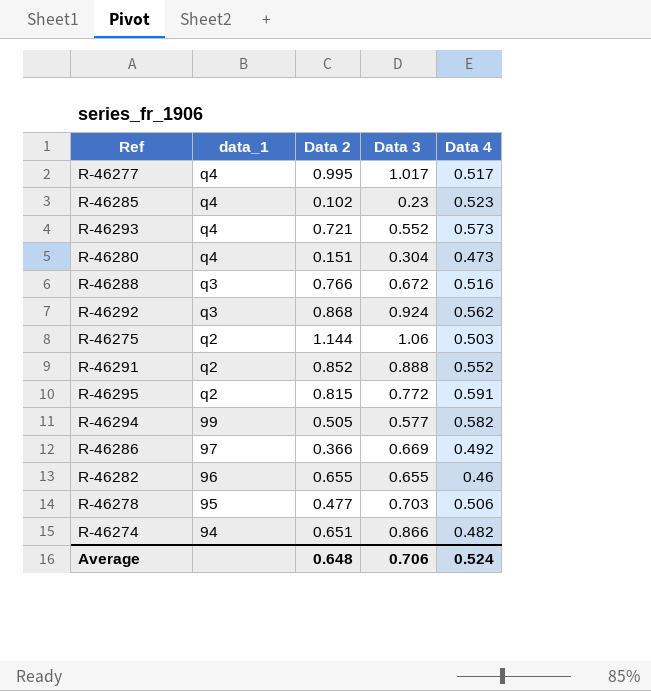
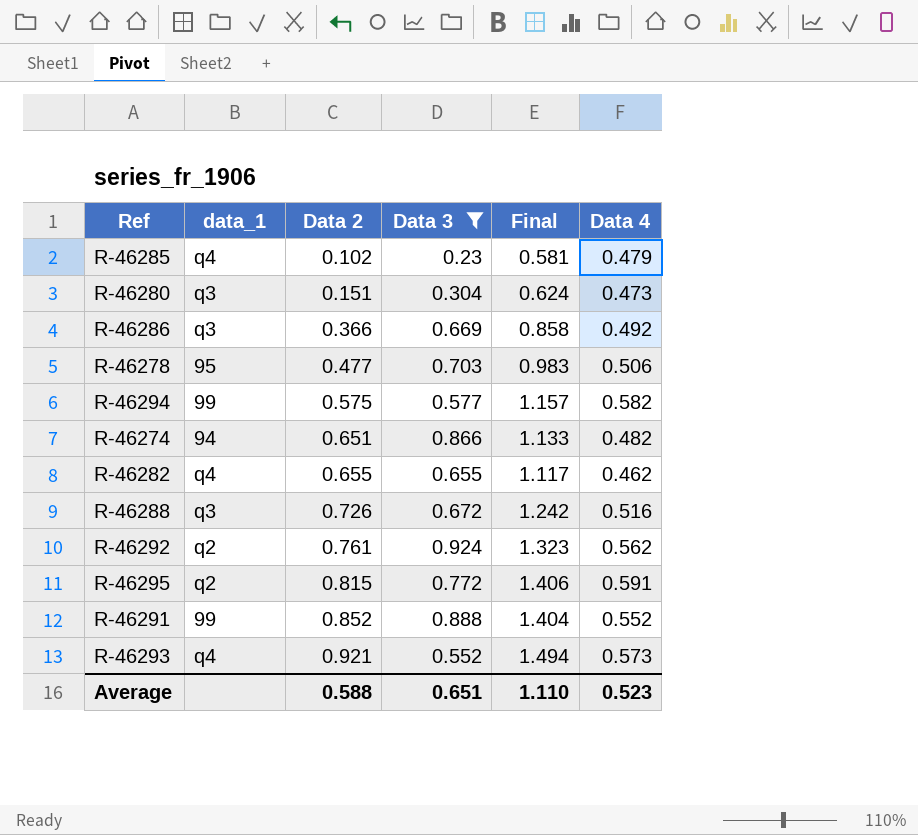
filter: none -> Data 3 <= 0.924
row order: data_1 descending -> Data 2 ascending
column Final | formula: none -> [Data 2] + [Data 4]
R-46285 | Data 4: 0.523 -> 0.479
R-46280 | data_1: q4 -> q3
R-46286 | data_1: 97 -> q3
R-46294 | Data 2: 0.505 -> 0.575
R-46282 | data_1: 96 -> q4
R-46282 | Data 4: 0.46 -> 0.462
R-46288 | Data 2: 0.766 -> 0.726
R-46292 | data_1: q3 -> q2
R-46292 | Data 2: 0.868 -> 0.761
R-46291 | data_1: q2 -> 99
R-46293 | Data 2: 0.721 -> 0.921
Average | Data 2: 0.648 -> 0.588
Average | Data 3: 0.706 -> 0.651
Average | Data 4: 0.524 -> 0.523

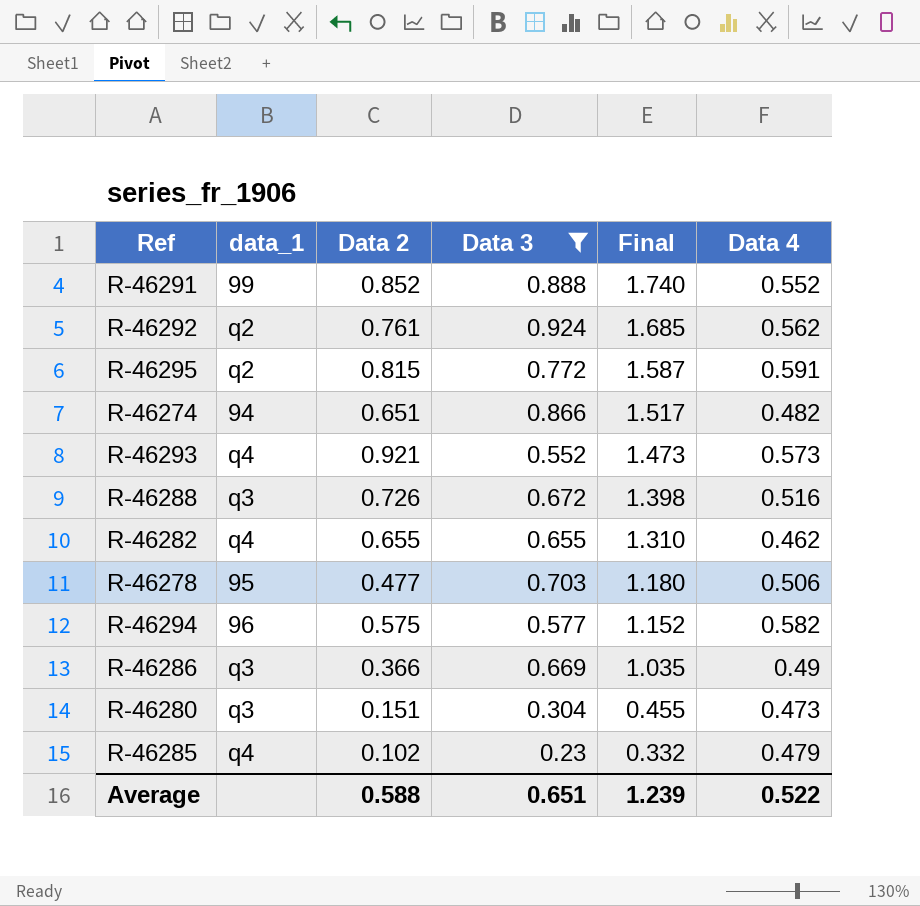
row order: Data 2 ascending -> Final descending
column Final | formula: [Data 2] + [Data 4] -> [Data 2] + [Data 3]
R-46294 | data_1: 99 -> 96
R-46286 | Data 4: 0.492 -> 0.49
Average | Final: 1.110 -> 1.239
Average | Data 4: 0.523 -> 0.522

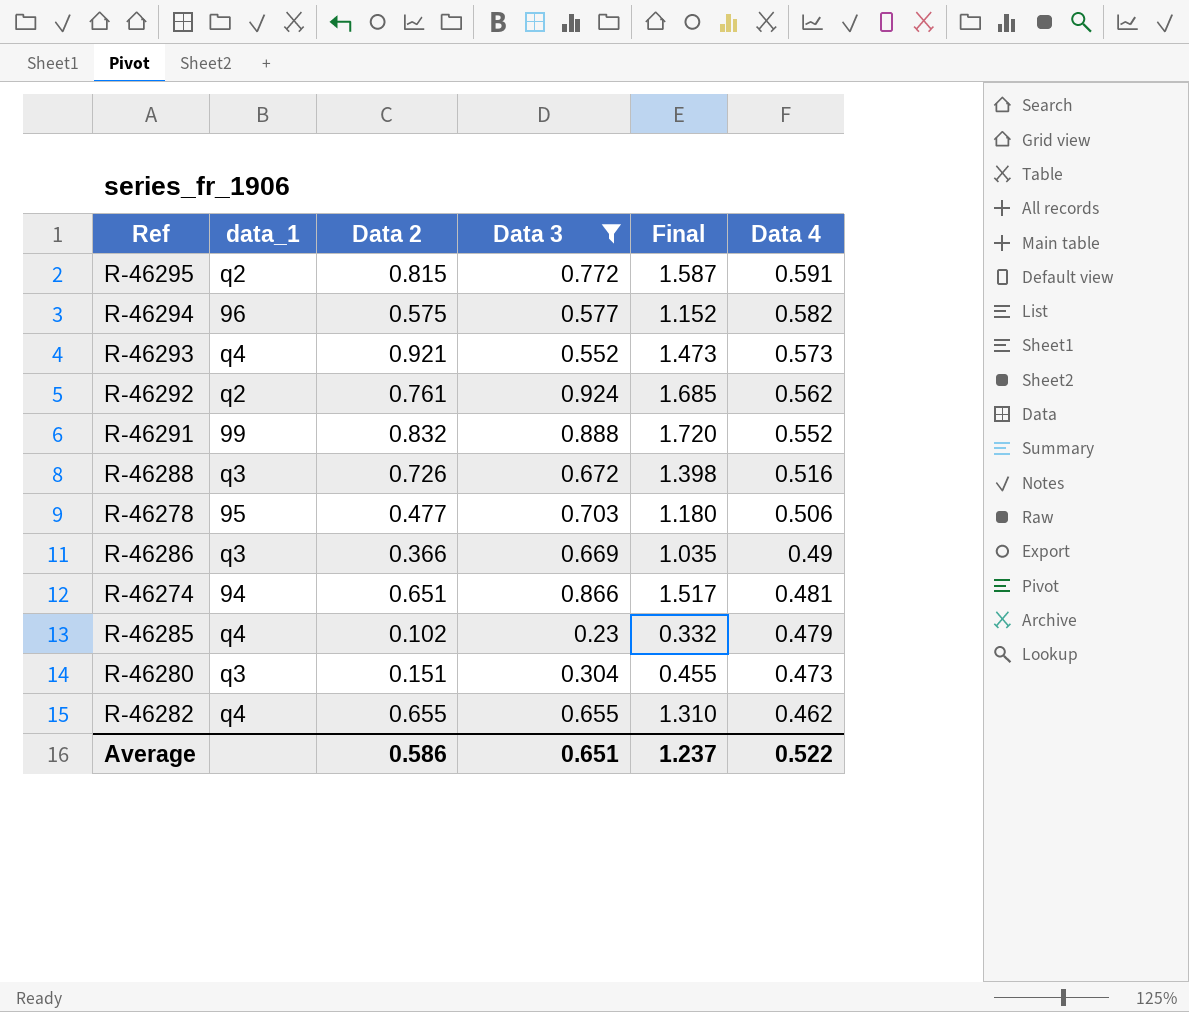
row order: Final descending -> Data 4 descending
R-46291 | Data 2: 0.852 -> 0.832
R-46291 | Final: 1.740 -> 1.720
R-46274 | Data 4: 0.482 -> 0.481
Average | Data 2: 0.588 -> 0.586
Average | Final: 1.239 -> 1.237

